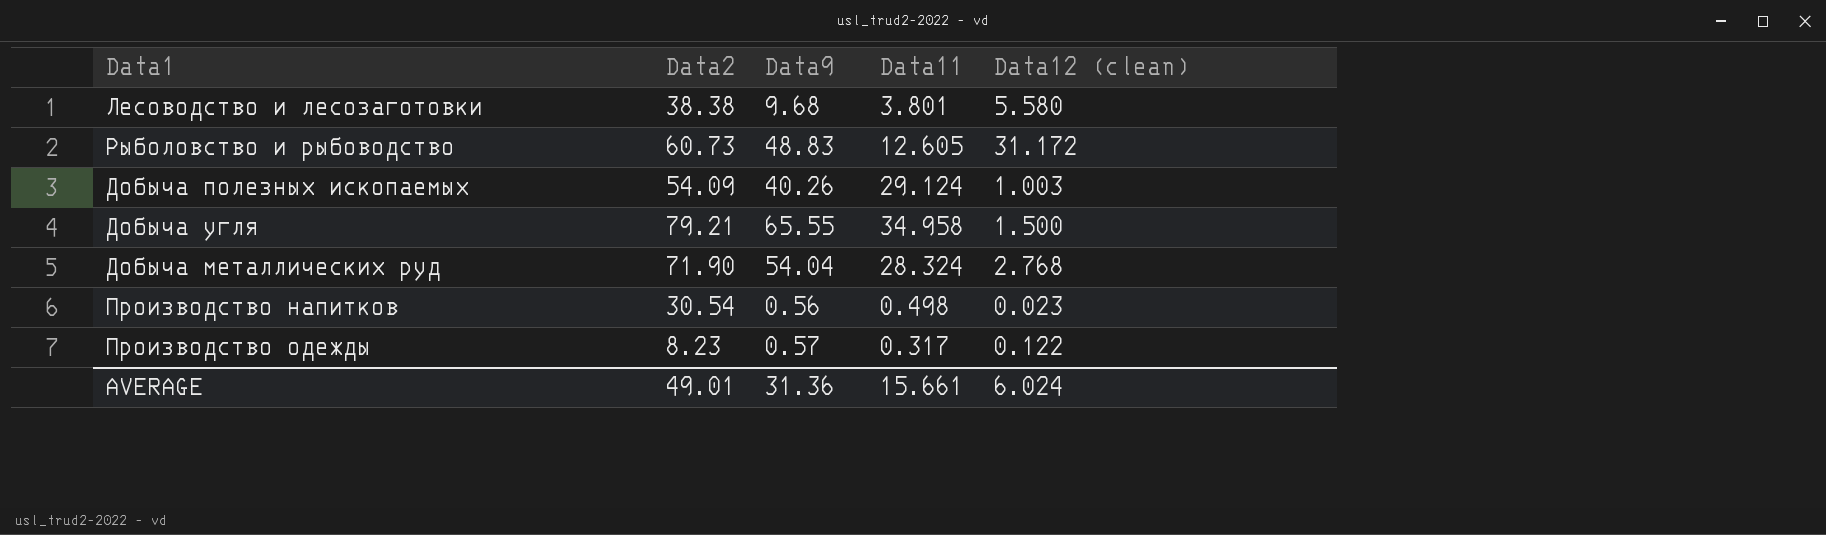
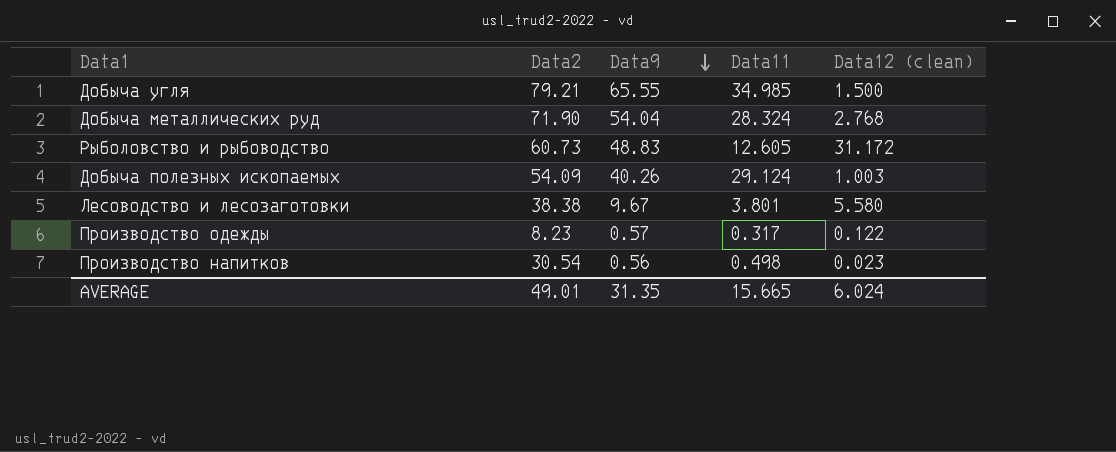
row order: none -> Data9 descending
Добыча угля | Data11: 34.958 -> 34.985
Лесоводство и лесозаготовки | Data9: 9.68 -> 9.67
AVERAGE | Data9: 31.36 -> 31.35
AVERAGE | Data11: 15.661 -> 15.665

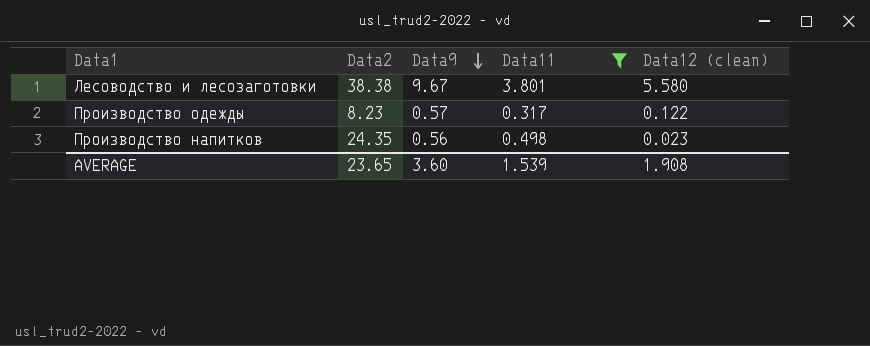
filter: none -> Data11 <= 3.801
Производство напитков | Data2: 30.54 -> 24.35
AVERAGE | Data2: 49.01 -> 23.65
AVERAGE | Data9: 31.35 -> 3.60
AVERAGE | Data11: 15.665 -> 1.539
AVERAGE | Data12 (clean): 6.024 -> 1.908

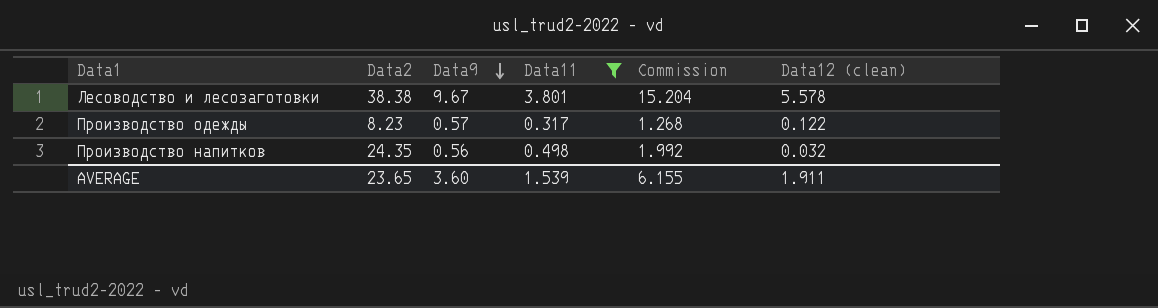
column Commission | formula: none -> [Data11] * 4
Лесоводство и лесозаготовки | Data12 (clean): 5.580 -> 5.578
Производство напитков | Data12 (clean): 0.023 -> 0.032
AVERAGE | Data12 (clean): 1.908 -> 1.911

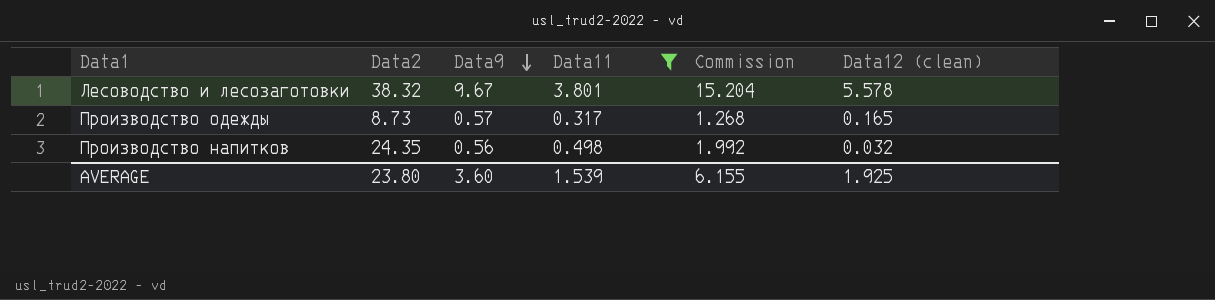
Лесоводство и лесозаготовки | Data2: 38.38 -> 38.32
Производство одежды | Data2: 8.23 -> 8.73
Производство одежды | Data12 (clean): 0.122 -> 0.165
AVERAGE | Data2: 23.65 -> 23.80
AVERAGE | Data12 (clean): 1.911 -> 1.925

